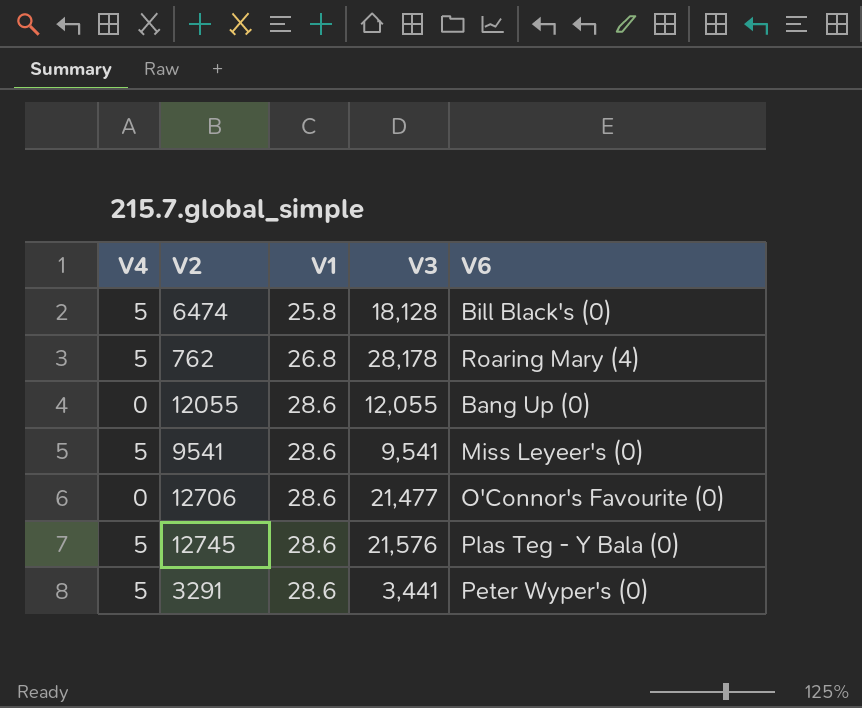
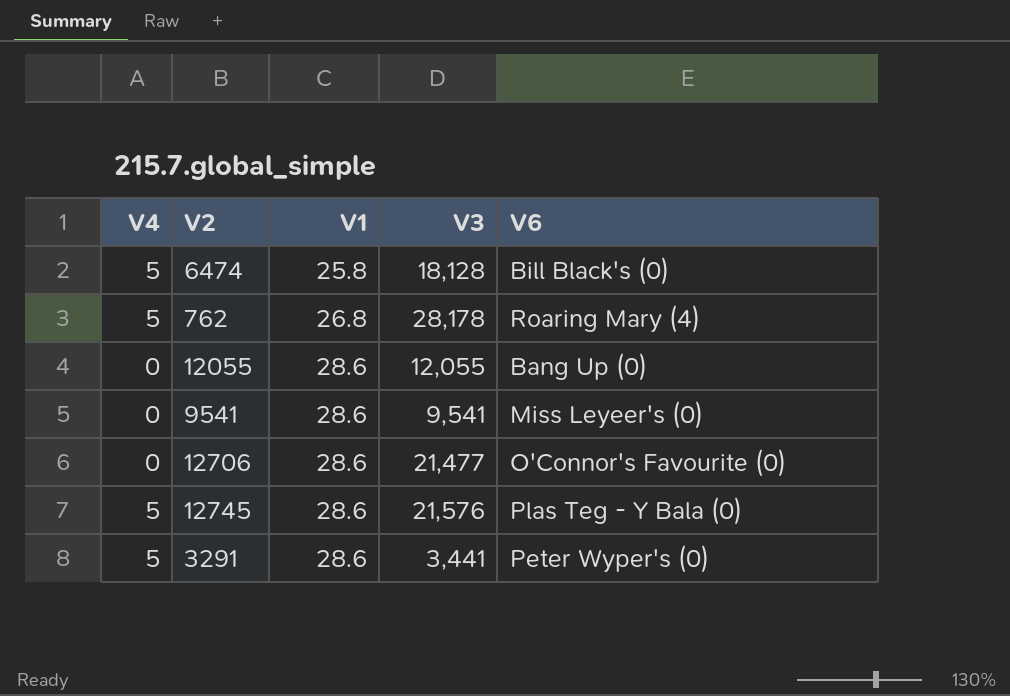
9541 | V4: 5 -> 0

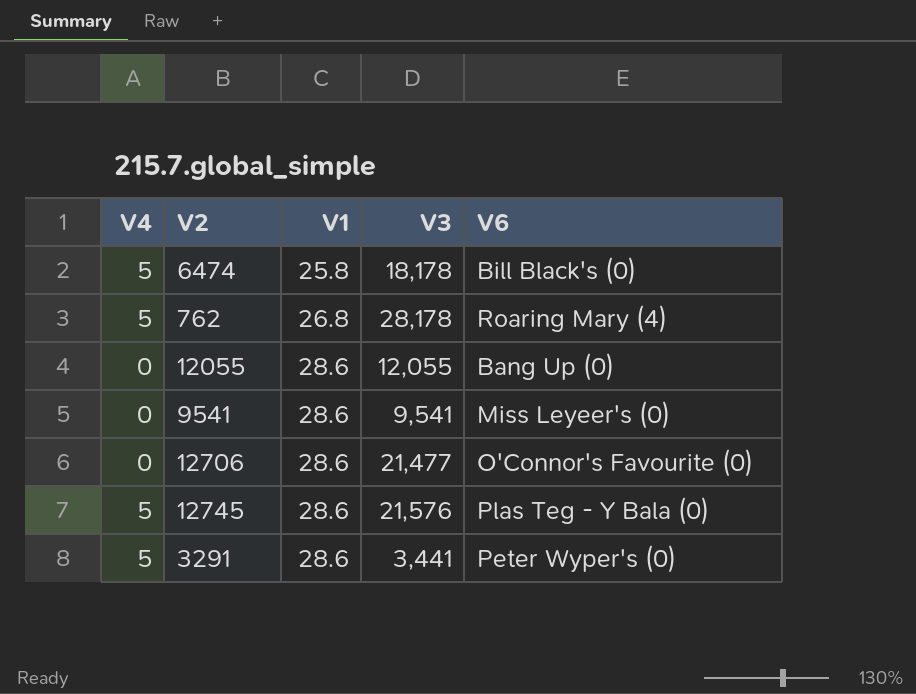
6474 | V3: 18,128 -> 18,178

